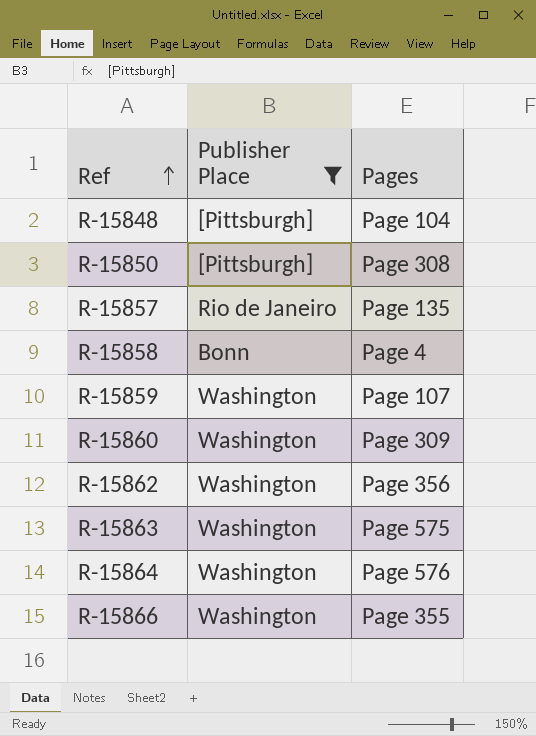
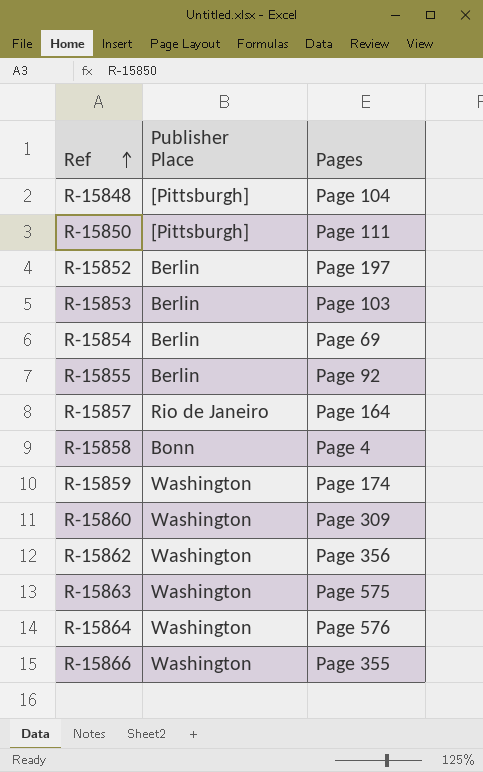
filter: Publisher Place != Berlin -> none
R-15850 | Pages: Page 308 -> Page 111
R-15857 | Pages: Page 135 -> Page 164
R-15859 | Pages: Page 107 -> Page 174

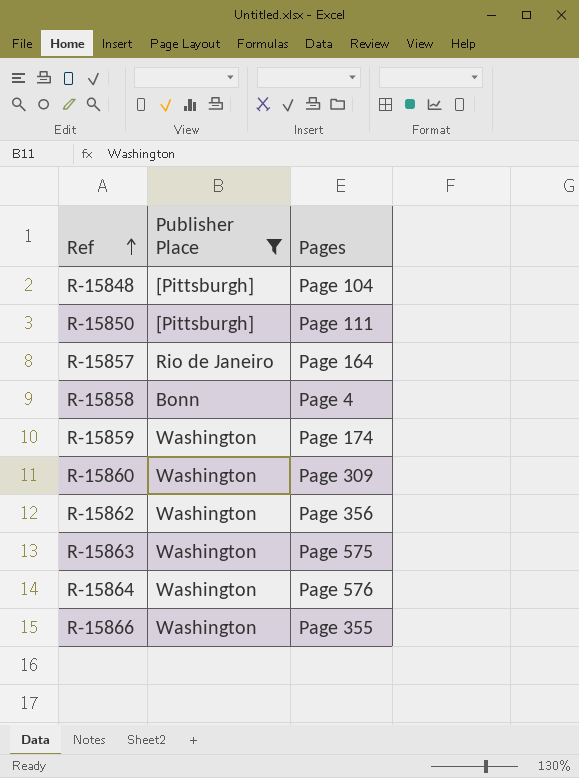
filter: none -> Publisher Place != Berlin

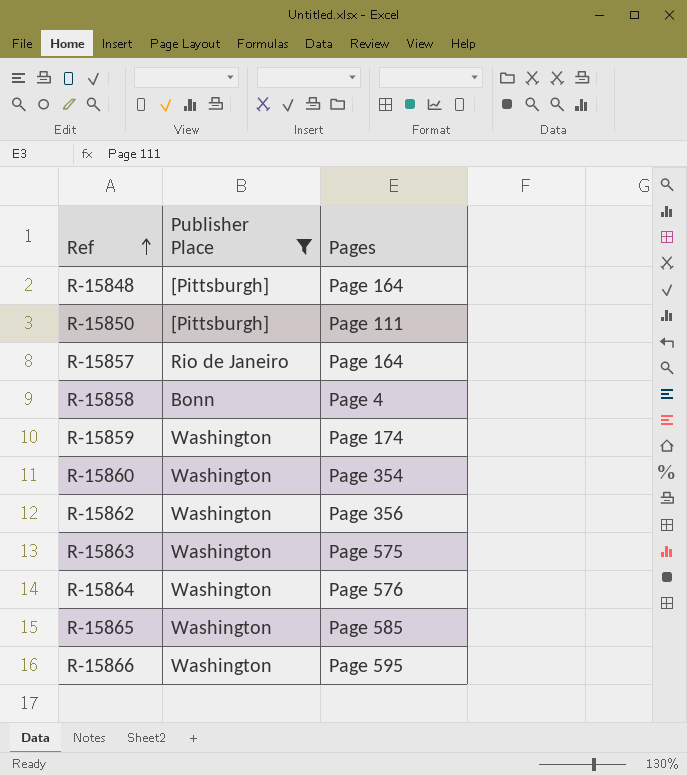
R-15848 | Pages: Page 104 -> Page 164
R-15860 | Pages: Page 309 -> Page 354
row R-15865: none -> Washington | Page 585
R-15866 | Pages: Page 355 -> Page 595

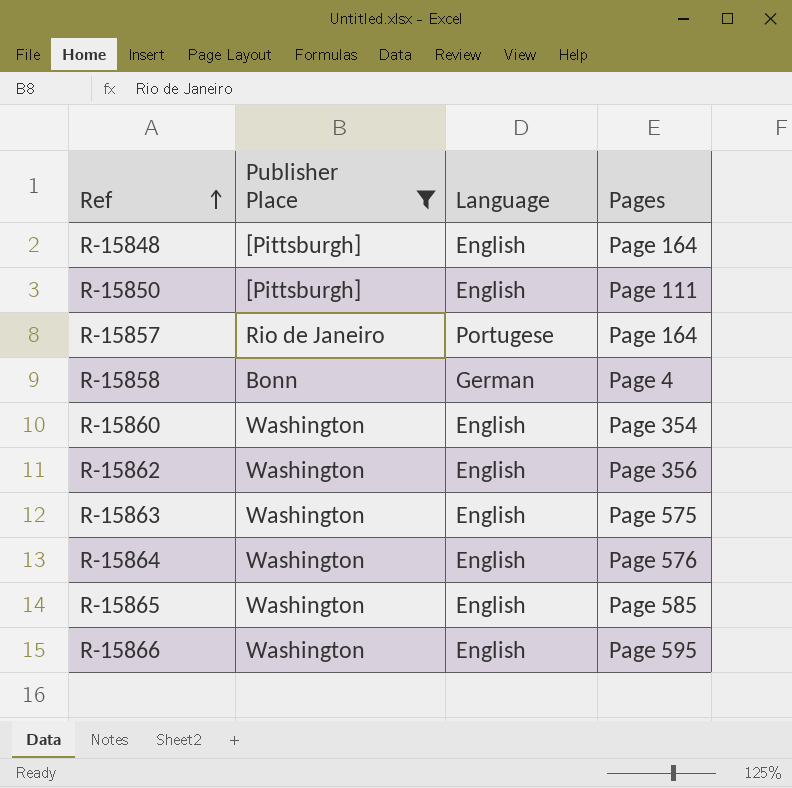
column Language | position: none -> 3
row R-15859: Washington | Page 174 -> none

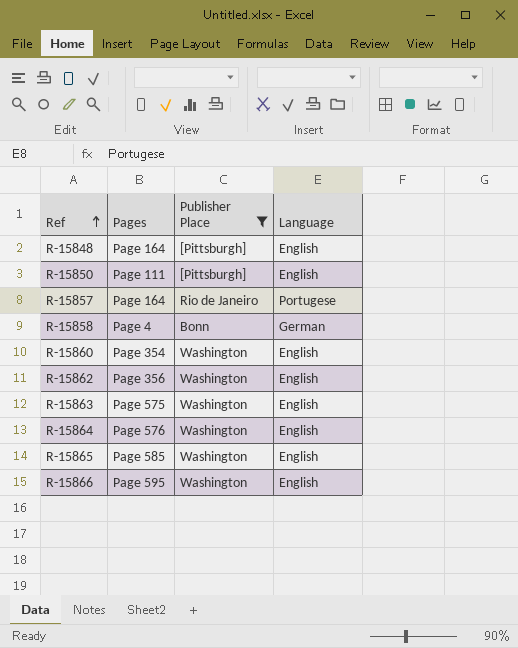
column Pages | position: 4 -> 2

